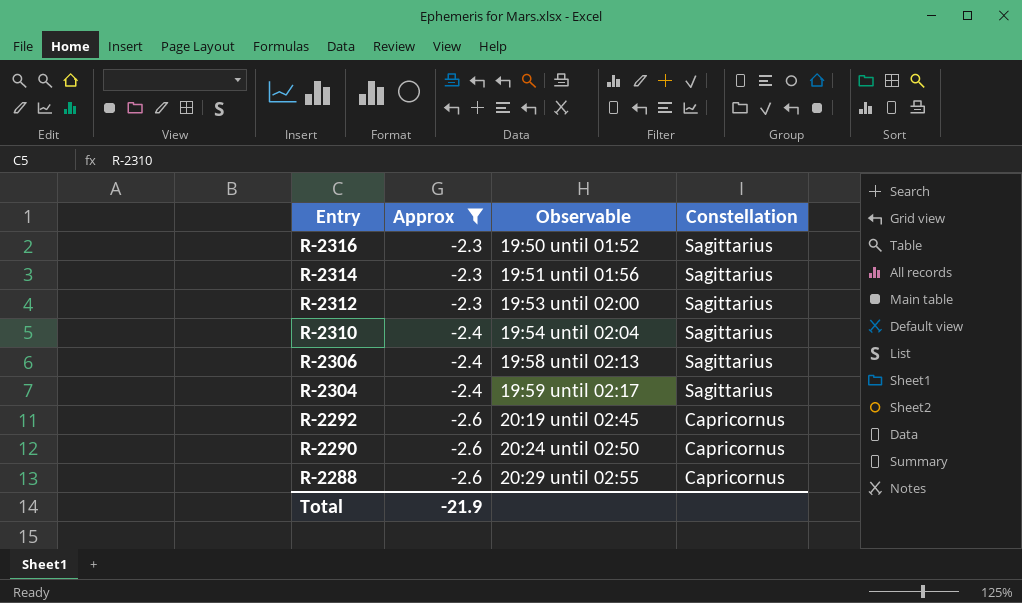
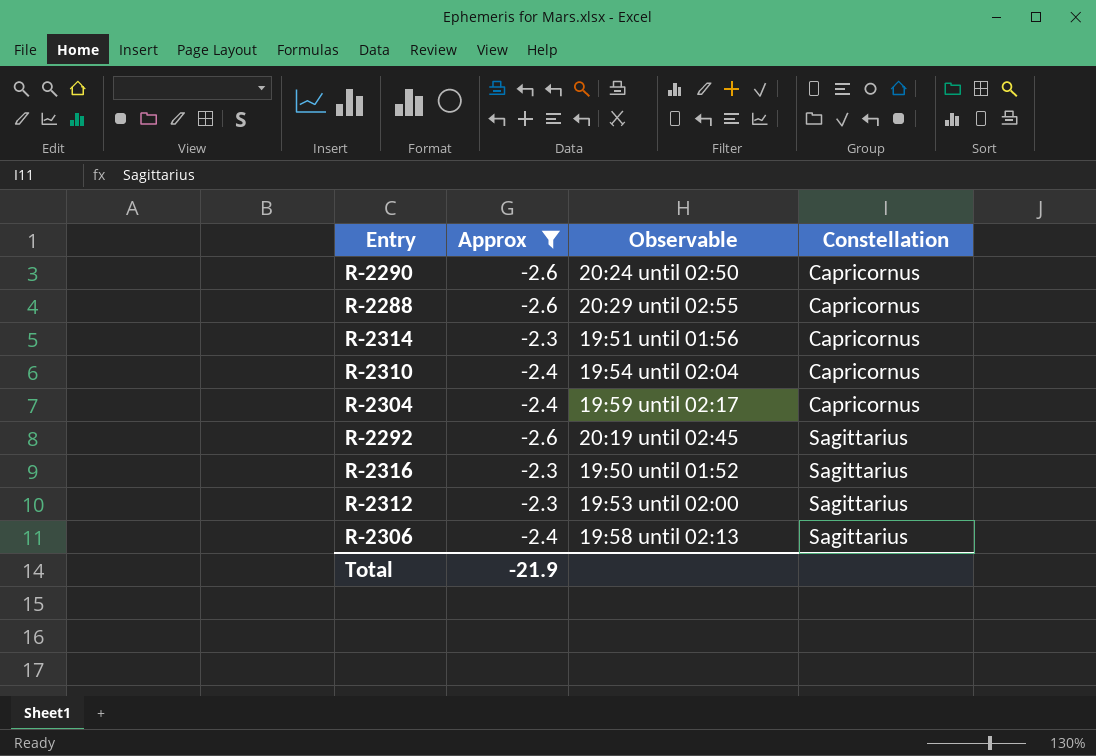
row order: Entry descending -> Constellation ascending
R-2314 | Constellation: Sagittarius -> Capricornus
R-2310 | Constellation: Sagittarius -> Capricornus
R-2304 | Constellation: Sagittarius -> Capricornus
R-2292 | Constellation: Capricornus -> Sagittarius

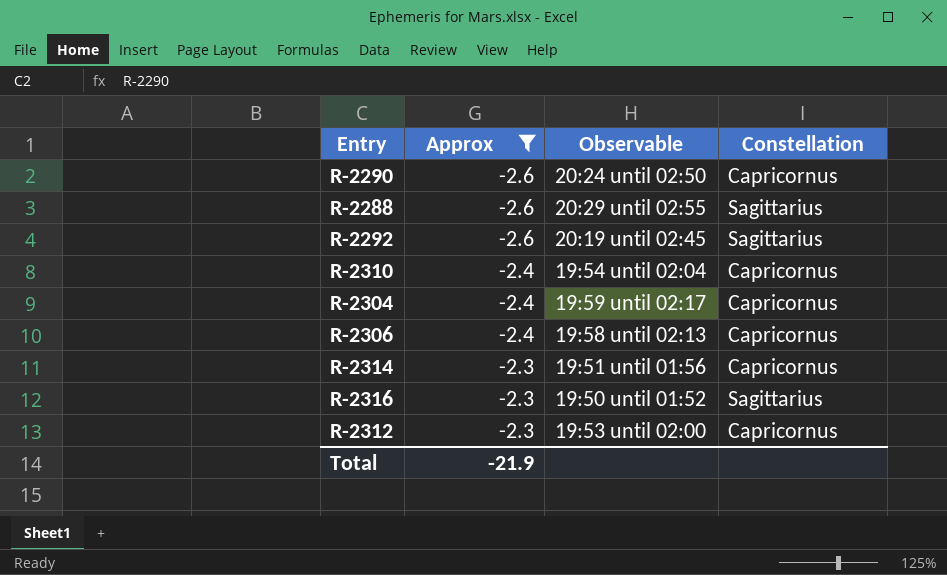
row order: Constellation ascending -> Approx ascending
R-2288 | Constellation: Capricornus -> Sagittarius
R-2306 | Constellation: Sagittarius -> Capricornus
R-2312 | Constellation: Sagittarius -> Capricornus

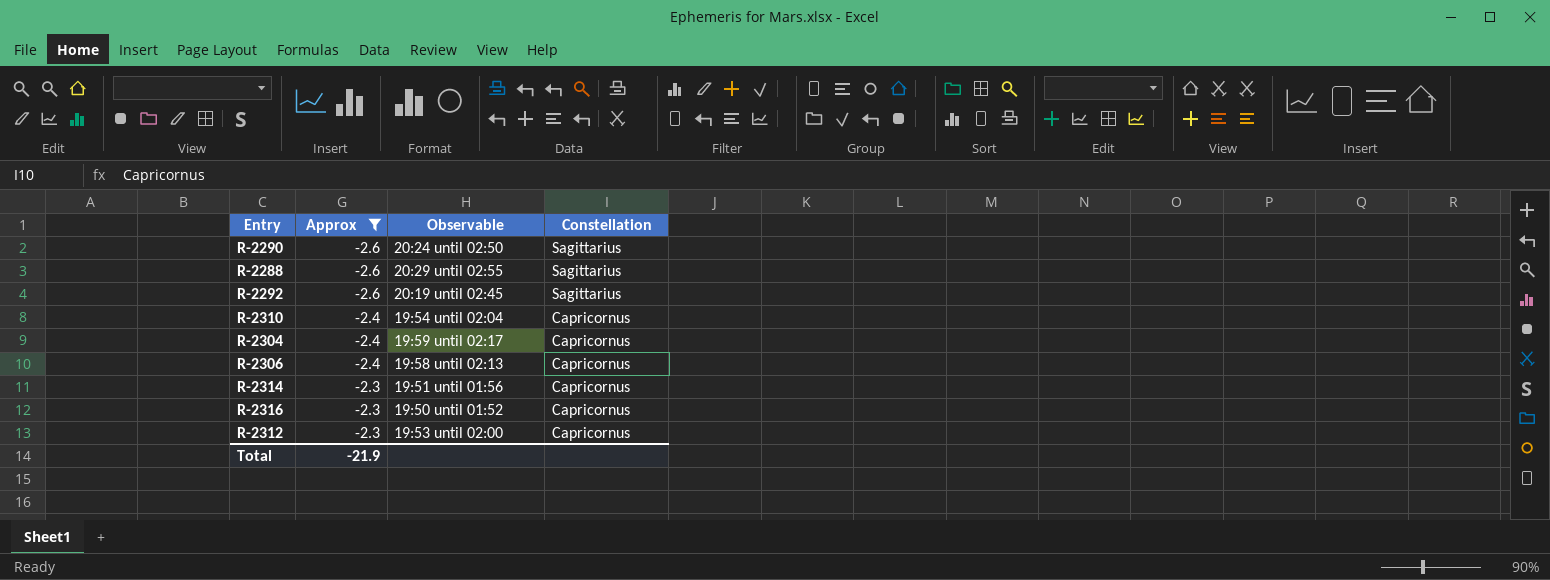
R-2290 | Constellation: Capricornus -> Sagittarius
R-2316 | Constellation: Sagittarius -> Capricornus

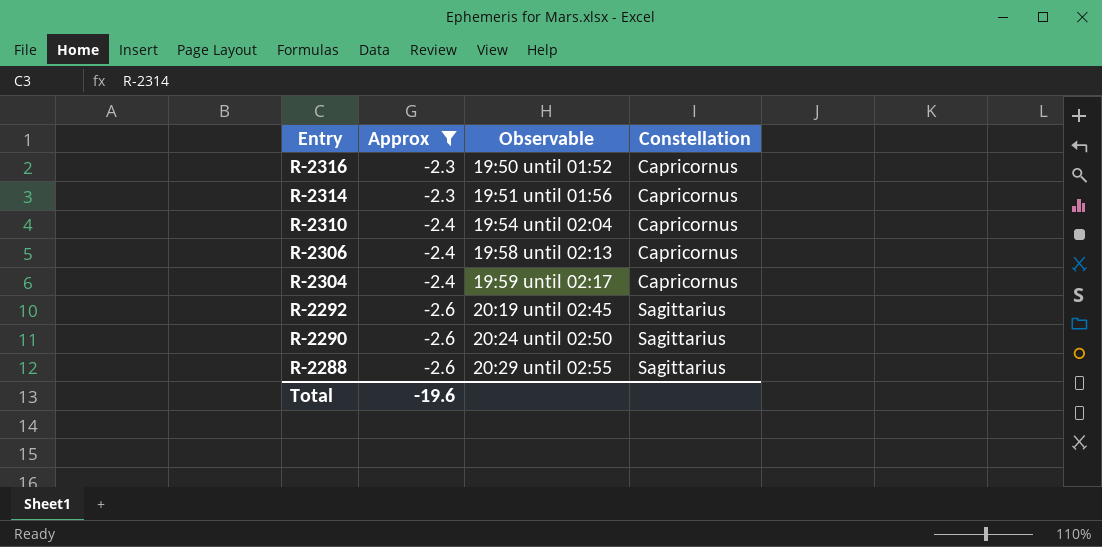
row order: Approx ascending -> Entry descending
row R-2312: -2.3 | 19:53 until 02:00 | Capricornus -> none
Total | Approx: -21.9 -> -19.6

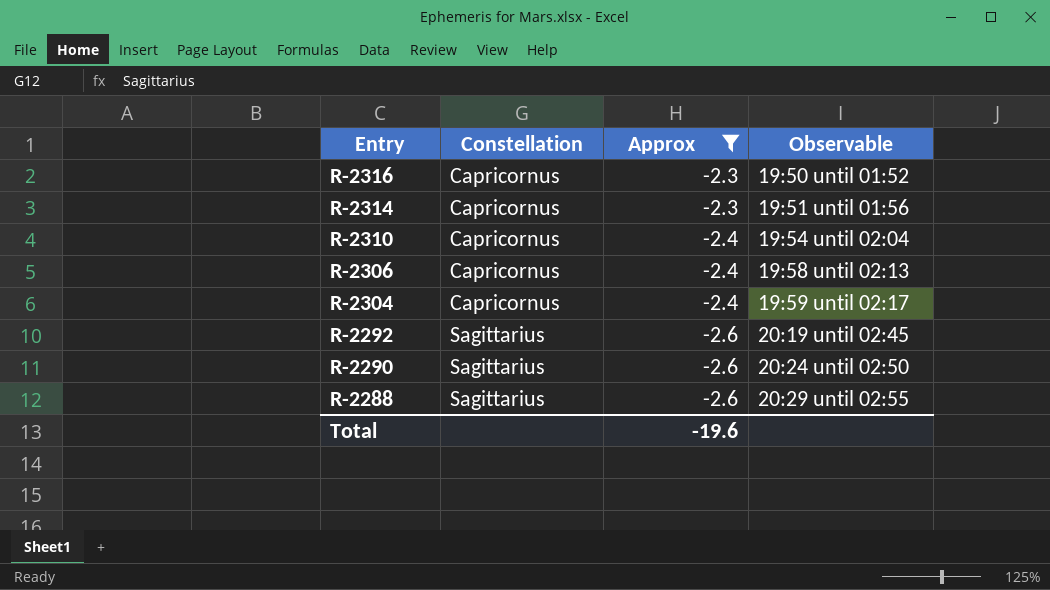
column Constellation | position: 4 -> 2

